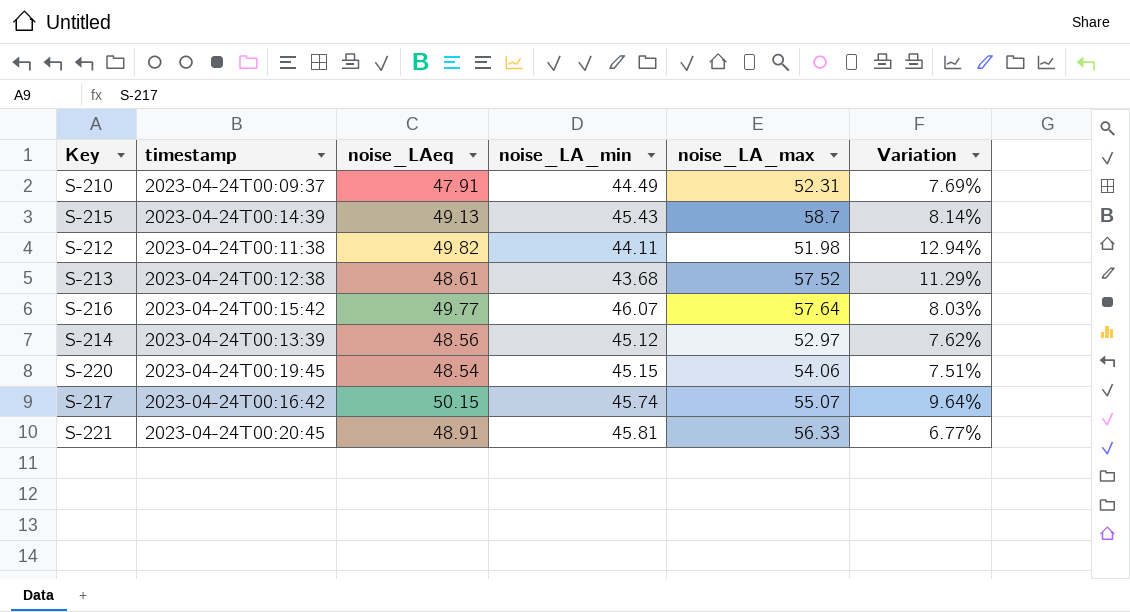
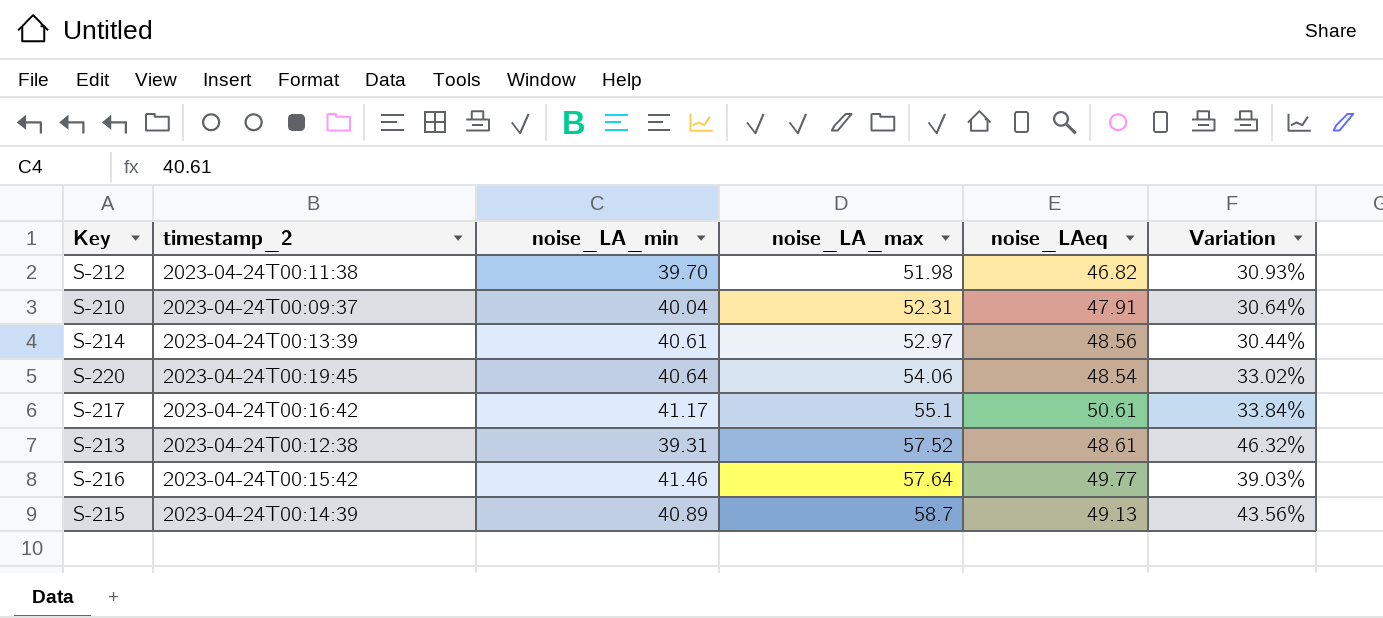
row order: none -> noise_LA_max ascending
column name: timestamp -> timestamp_2
column noise_LAeq | position: 3 -> 5
column Variation | formula: ([noise_LAeq] - [noise_LA_min]) / [noise_LA_min] -> ([noise_LA_max] - [noise_LA_min]) / [noise_LA_min]
row S-221: 2023-04-24T00:20:45 | 48.91 | 45.81 | 56.33 | 6.77% -> none
S-212 | noise_LA_min: 44.11 -> 39.70
S-212 | noise_LAeq: 49.82 -> 46.82
S-210 | noise_LA_min: 44.49 -> 40.04
S-214 | noise_LA_min: 45.12 -> 40.61
S-220 | noise_LA_min: 45.15 -> 40.64
S-217 | noise_LA_min: 45.74 -> 41.17
S-217 | noise_LA_max: 55.07 -> 55.1
S-217 | noise_LAeq: 50.15 -> 50.61
S-213 | noise_LA_min: 43.68 -> 39.31
S-216 | noise_LA_min: 46.07 -> 41.46
S-215 | noise_LA_min: 45.43 -> 40.89

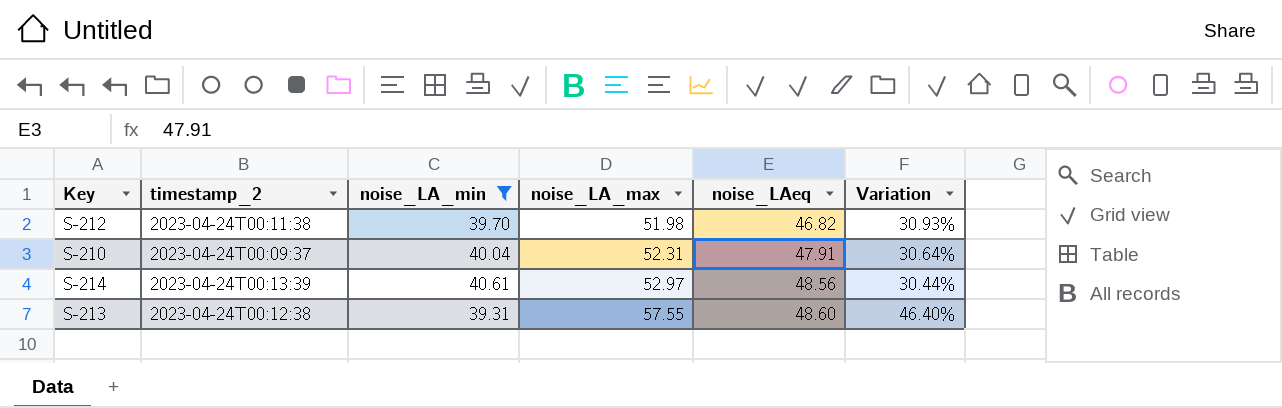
filter: none -> noise_LA_min <= 40.61
S-213 | noise_LA_max: 57.52 -> 57.55
S-213 | noise_LAeq: 48.61 -> 48.60
S-213 | Variation: 46.32% -> 46.40%

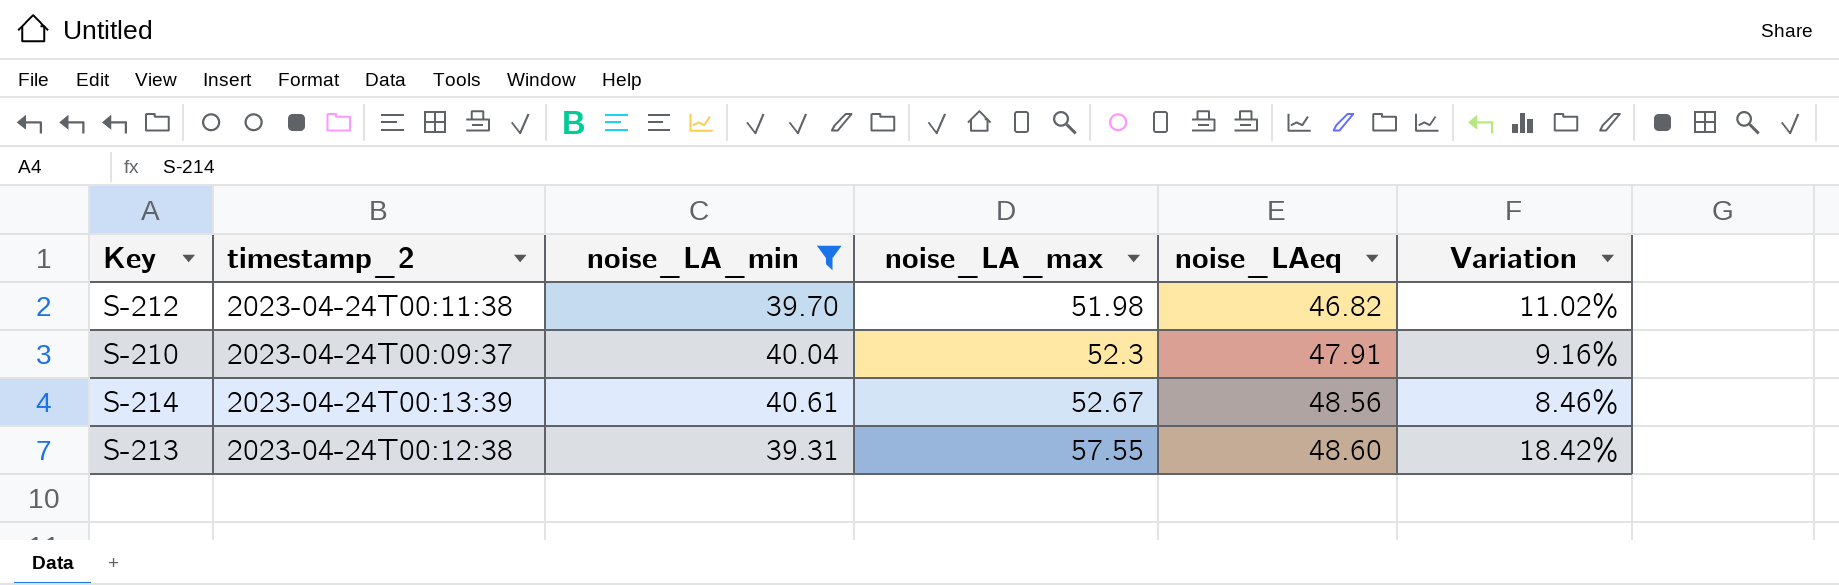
column Variation | formula: ([noise_LA_max] - [noise_LA_min]) / [noise_LA_min] -> ([noise_LA_max] - [noise_LAeq]) / [noise_LAeq]
S-210 | noise_LA_max: 52.31 -> 52.3
S-214 | noise_LA_max: 52.97 -> 52.67

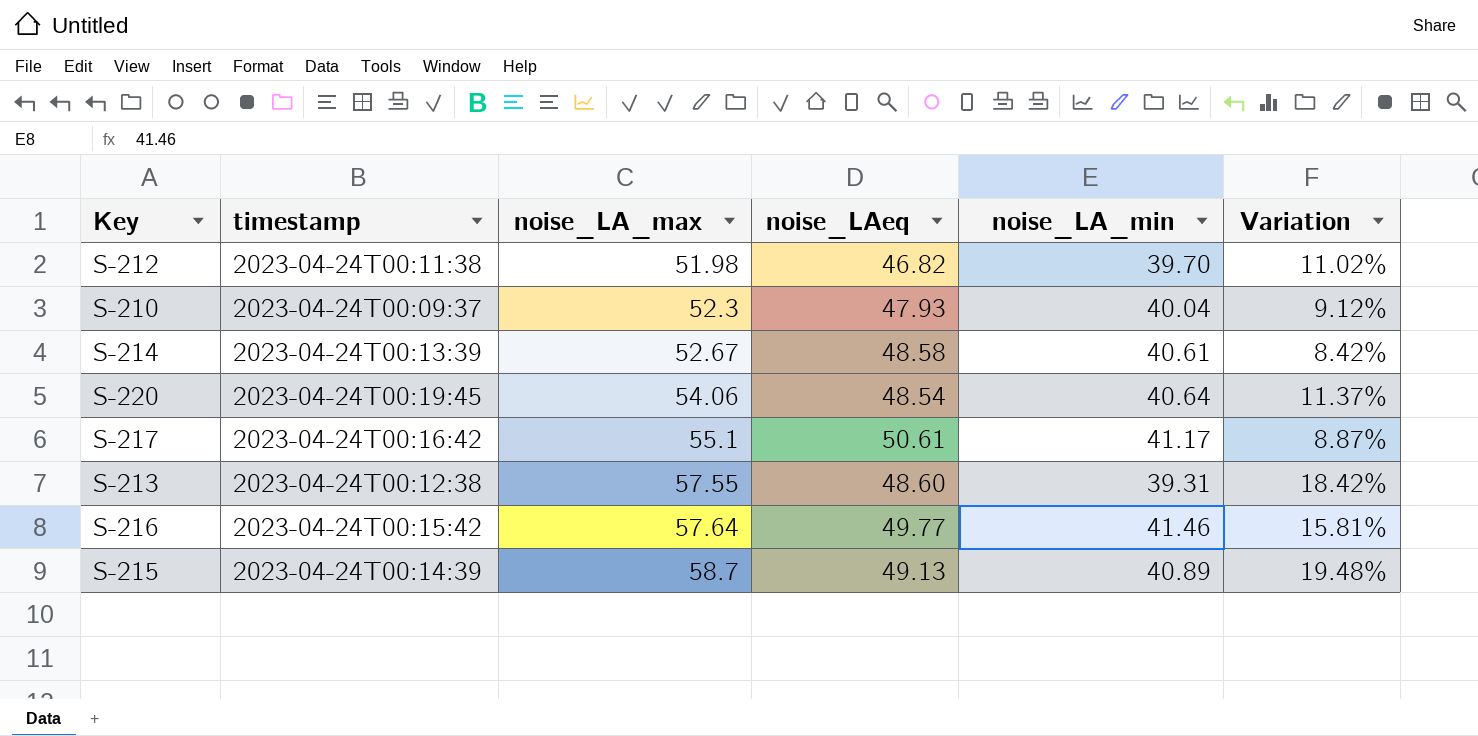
filter: noise_LA_min <= 40.61 -> none
column name: timestamp_2 -> timestamp
column noise_LA_min | position: 3 -> 5
S-210 | noise_LAeq: 47.91 -> 47.93
S-210 | Variation: 9.16% -> 9.12%
S-214 | noise_LAeq: 48.56 -> 48.58
S-214 | Variation: 8.46% -> 8.42%

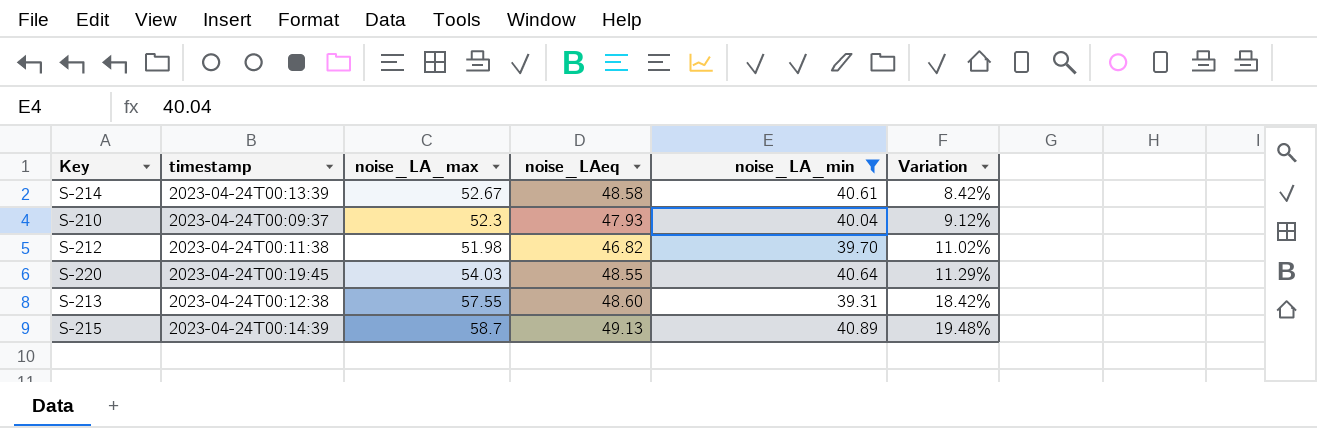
filter: none -> noise_LA_min <= 40.89
row order: noise_LA_max ascending -> Variation ascending
S-220 | noise_LA_max: 54.06 -> 54.03
S-220 | noise_LAeq: 48.54 -> 48.55
S-220 | Variation: 11.37% -> 11.29%

